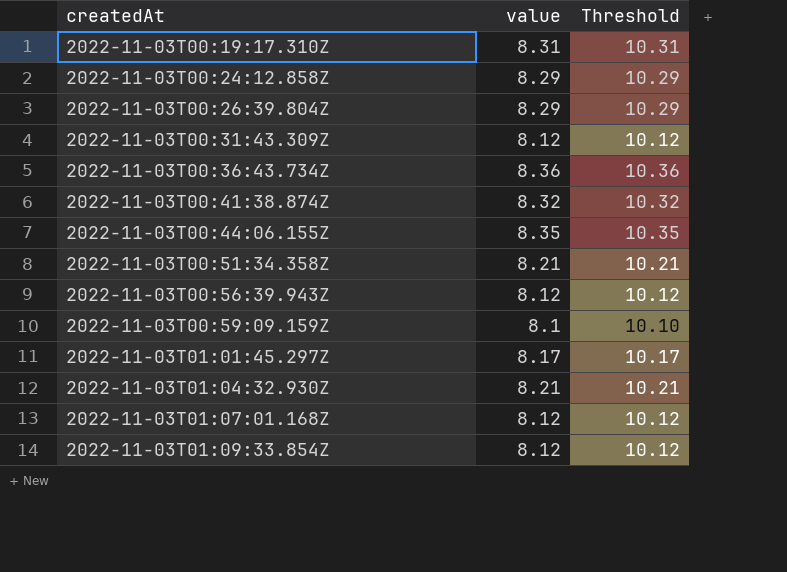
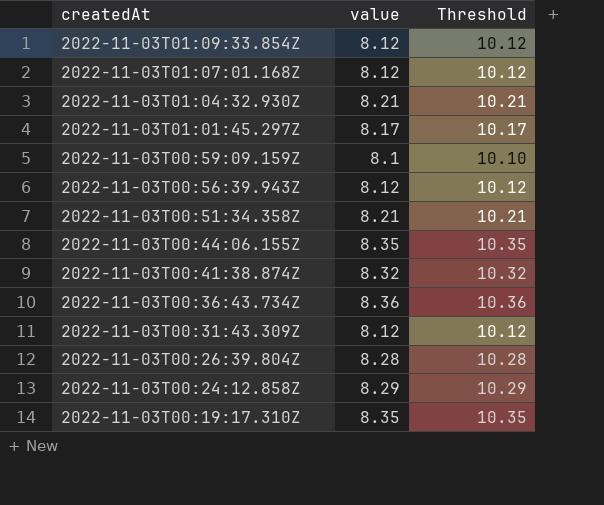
row order: createdAt ascending -> createdAt descending
2022-11-03T00:26:39.804Z | value: 8.29 -> 8.28
2022-11-03T00:26:39.804Z | Threshold: 10.29 -> 10.28
2022-11-03T00:19:17.310Z | value: 8.31 -> 8.35
2022-11-03T00:19:17.310Z | Threshold: 10.31 -> 10.35

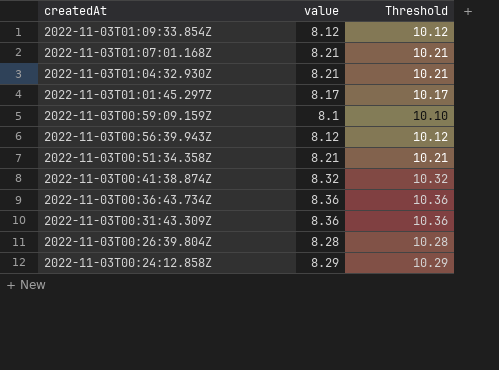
row 2022-11-03T00:44:06.155Z: 8.35 | 10.35 -> none
row 2022-11-03T00:19:17.310Z: 8.35 | 10.35 -> none
2022-11-03T01:07:01.168Z | value: 8.12 -> 8.21
2022-11-03T01:07:01.168Z | Threshold: 10.12 -> 10.21
2022-11-03T00:31:43.309Z | value: 8.12 -> 8.36
2022-11-03T00:31:43.309Z | Threshold: 10.12 -> 10.36

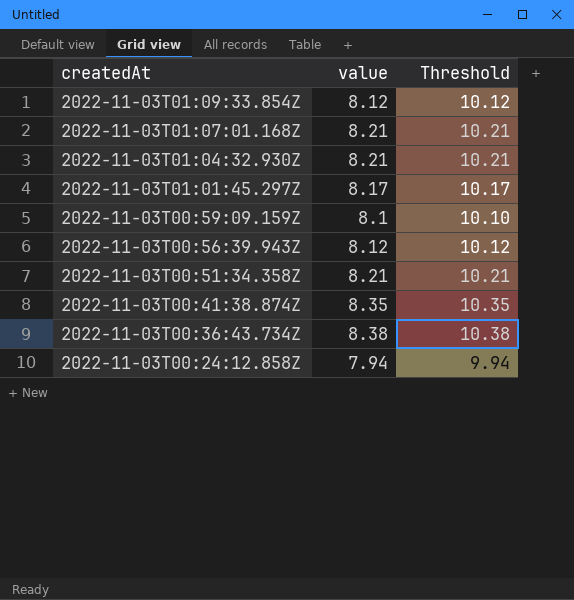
row 2022-11-03T00:31:43.309Z: 8.36 | 10.36 -> none
row 2022-11-03T00:26:39.804Z: 8.28 | 10.28 -> none
2022-11-03T00:41:38.874Z | value: 8.32 -> 8.35
2022-11-03T00:41:38.874Z | Threshold: 10.32 -> 10.35
2022-11-03T00:36:43.734Z | value: 8.36 -> 8.38
2022-11-03T00:36:43.734Z | Threshold: 10.36 -> 10.38
2022-11-03T00:24:12.858Z | value: 8.29 -> 7.94
2022-11-03T00:24:12.858Z | Threshold: 10.29 -> 9.94

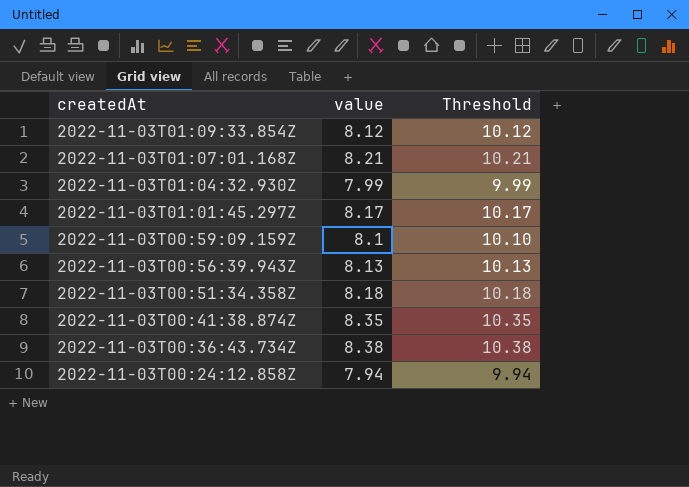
2022-11-03T01:04:32.930Z | value: 8.21 -> 7.99
2022-11-03T01:04:32.930Z | Threshold: 10.21 -> 9.99
2022-11-03T00:56:39.943Z | value: 8.12 -> 8.13
2022-11-03T00:56:39.943Z | Threshold: 10.12 -> 10.13
2022-11-03T00:51:34.358Z | value: 8.21 -> 8.18
2022-11-03T00:51:34.358Z | Threshold: 10.21 -> 10.18

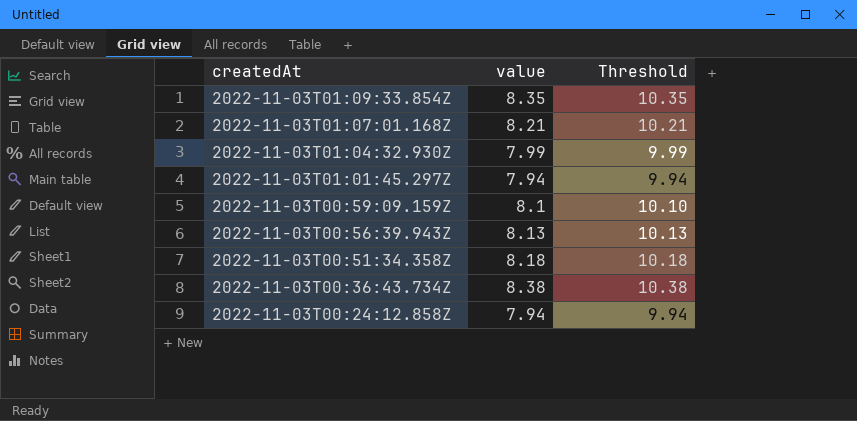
row 2022-11-03T00:41:38.874Z: 8.35 | 10.35 -> none
2022-11-03T01:09:33.854Z | value: 8.12 -> 8.35
2022-11-03T01:09:33.854Z | Threshold: 10.12 -> 10.35
2022-11-03T01:01:45.297Z | value: 8.17 -> 7.94
2022-11-03T01:01:45.297Z | Threshold: 10.17 -> 9.94

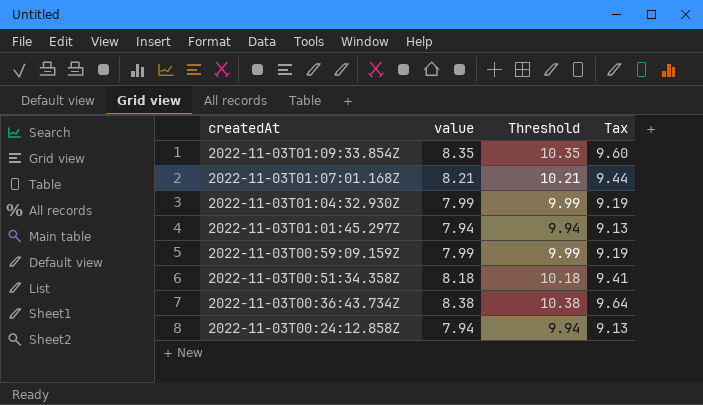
column Tax | formula: none -> [value] * 1.15
row 2022-11-03T00:56:39.943Z: 8.13 | 10.13 -> none
2022-11-03T00:59:09.159Z | value: 8.1 -> 7.99
2022-11-03T00:59:09.159Z | Threshold: 10.10 -> 9.99

